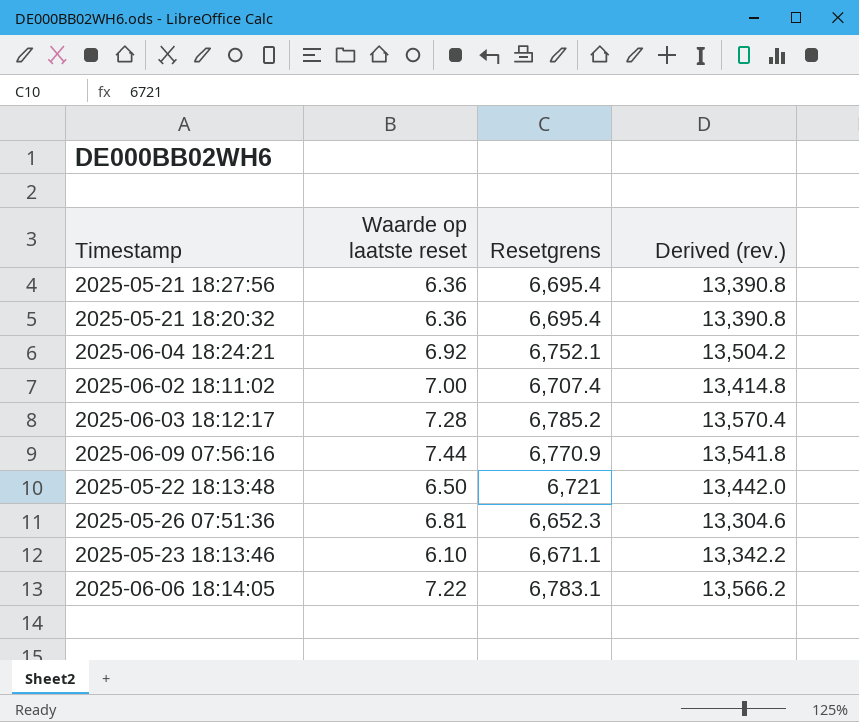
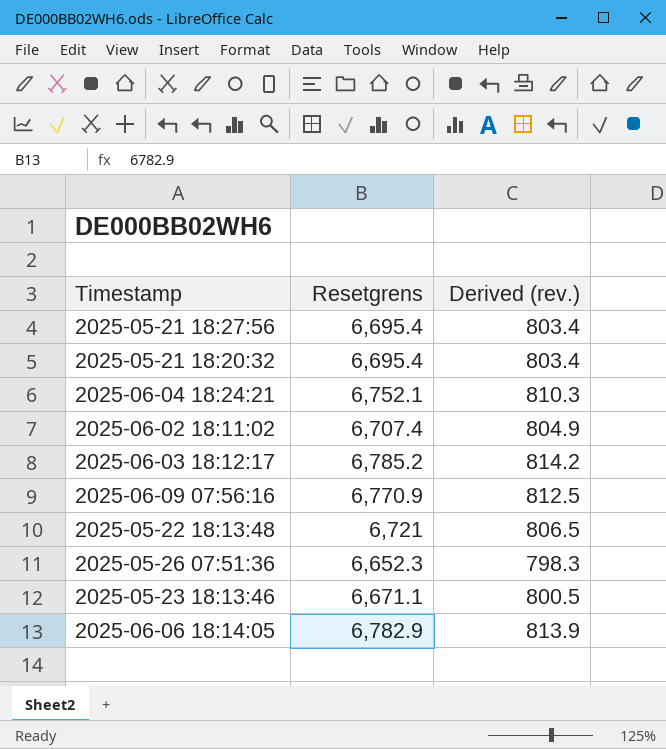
column Waarde op laatste reset | position: 2 -> none
column Derived (rev.) | formula: [Resetgrens] * 2 -> [Resetgrens] * 0.12
2025-06-06 18:14:05 | Resetgrens: 6,783.1 -> 6,782.9

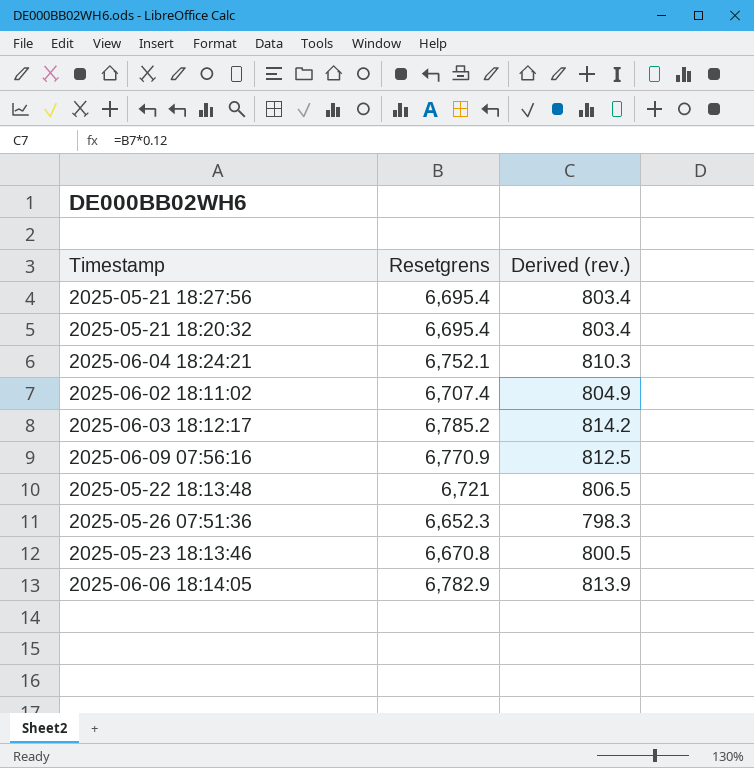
2025-05-23 18:13:46 | Resetgrens: 6,671.1 -> 6,670.8

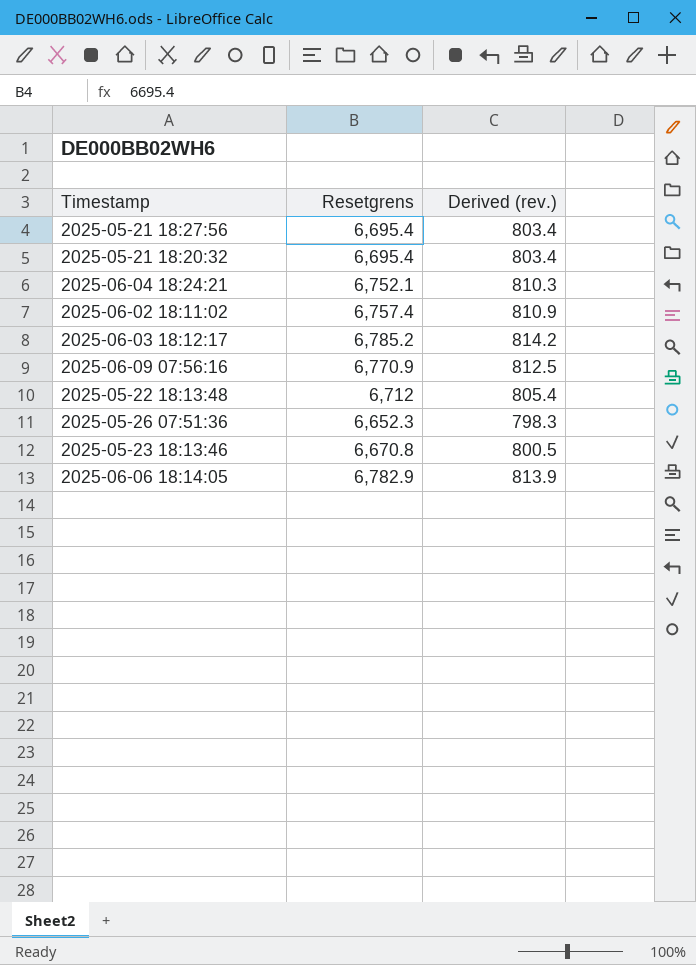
2025-06-02 18:11:02 | Resetgrens: 6,707.4 -> 6,757.4
2025-06-02 18:11:02 | Derived (rev.): 804.9 -> 810.9
2025-05-22 18:13:48 | Resetgrens: 6,721 -> 6,712
2025-05-22 18:13:48 | Derived (rev.): 806.5 -> 805.4

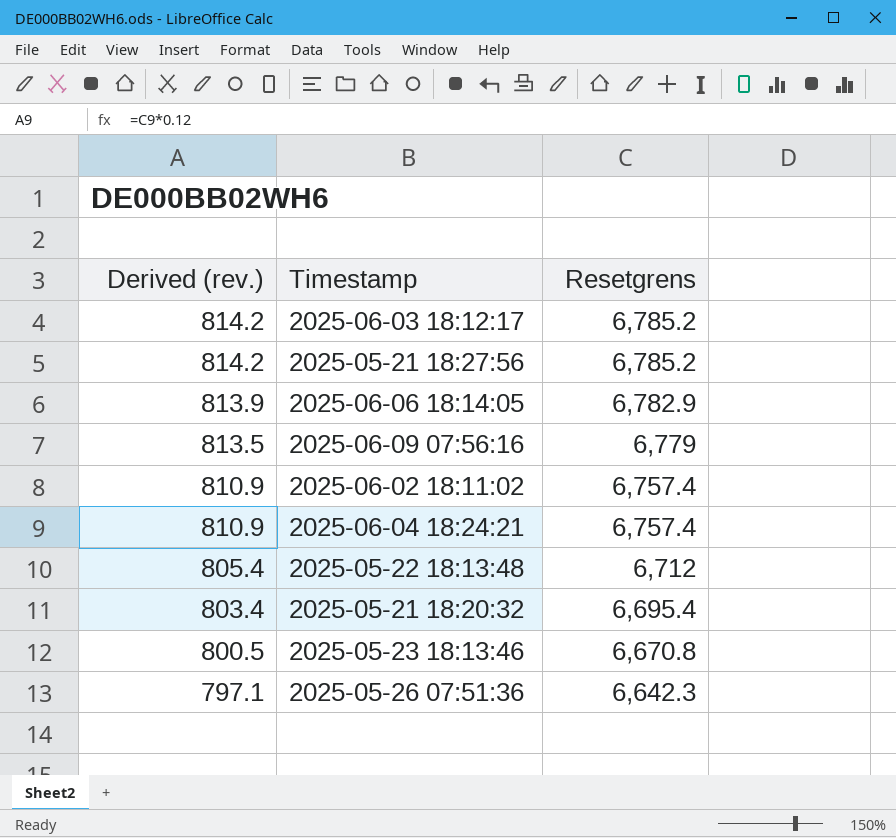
row order: none -> Derived (rev.) descending
column Derived (rev.) | position: 3 -> 1
2025-05-21 18:27:56 | Derived (rev.): 803.4 -> 814.2
2025-05-21 18:27:56 | Resetgrens: 6,695.4 -> 6,785.2
2025-06-09 07:56:16 | Derived (rev.): 812.5 -> 813.5
2025-06-09 07:56:16 | Resetgrens: 6,770.9 -> 6,779
2025-06-04 18:24:21 | Derived (rev.): 810.3 -> 810.9
2025-06-04 18:24:21 | Resetgrens: 6,752.1 -> 6,757.4
2025-05-26 07:51:36 | Derived (rev.): 798.3 -> 797.1
2025-05-26 07:51:36 | Resetgrens: 6,652.3 -> 6,642.3

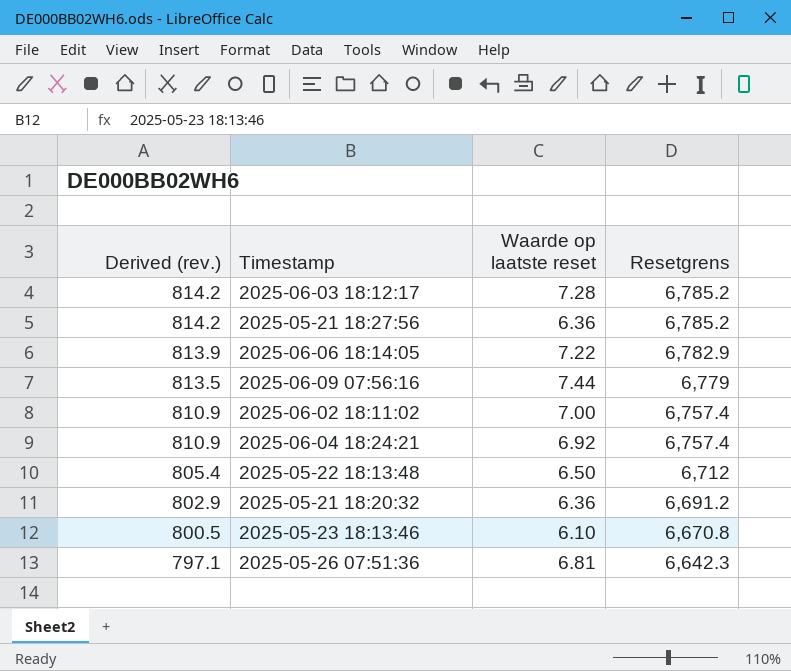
column Waarde op laatste reset | position: none -> 3
2025-05-21 18:20:32 | Derived (rev.): 803.4 -> 802.9
2025-05-21 18:20:32 | Resetgrens: 6,695.4 -> 6,691.2

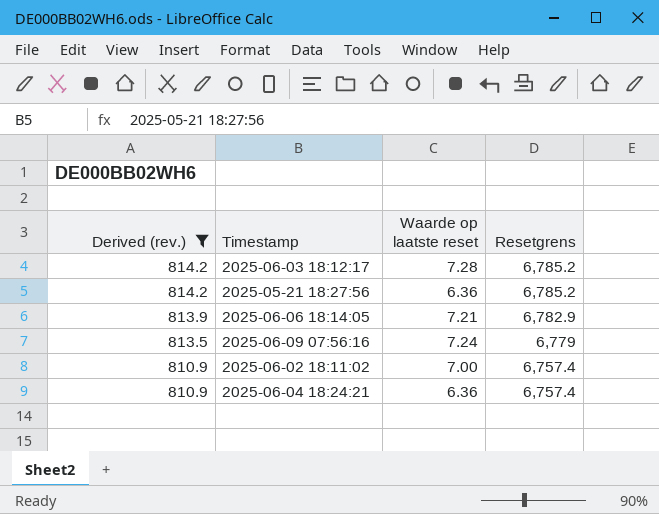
filter: none -> Derived (rev.) >= 810.9
2025-06-06 18:14:05 | Waarde op laatste reset: 7.22 -> 7.21
2025-06-09 07:56:16 | Waarde op laatste reset: 7.44 -> 7.24
2025-06-04 18:24:21 | Waarde op laatste reset: 6.92 -> 6.36

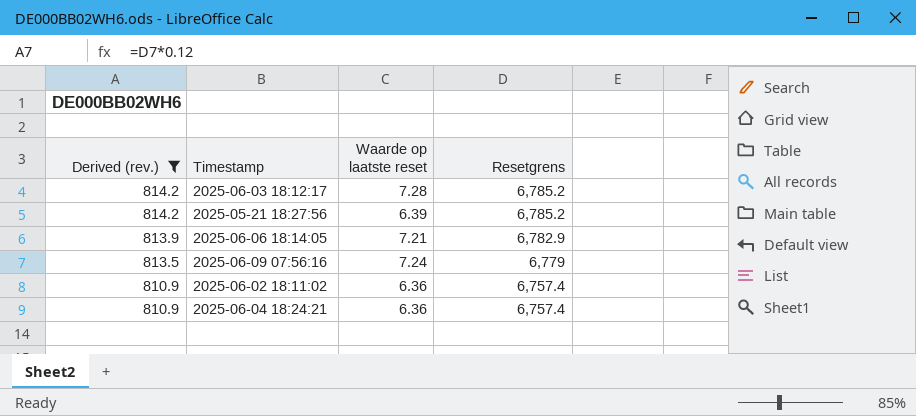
2025-05-21 18:27:56 | Waarde op laatste reset: 6.36 -> 6.39
2025-06-02 18:11:02 | Waarde op laatste reset: 7.00 -> 6.36

